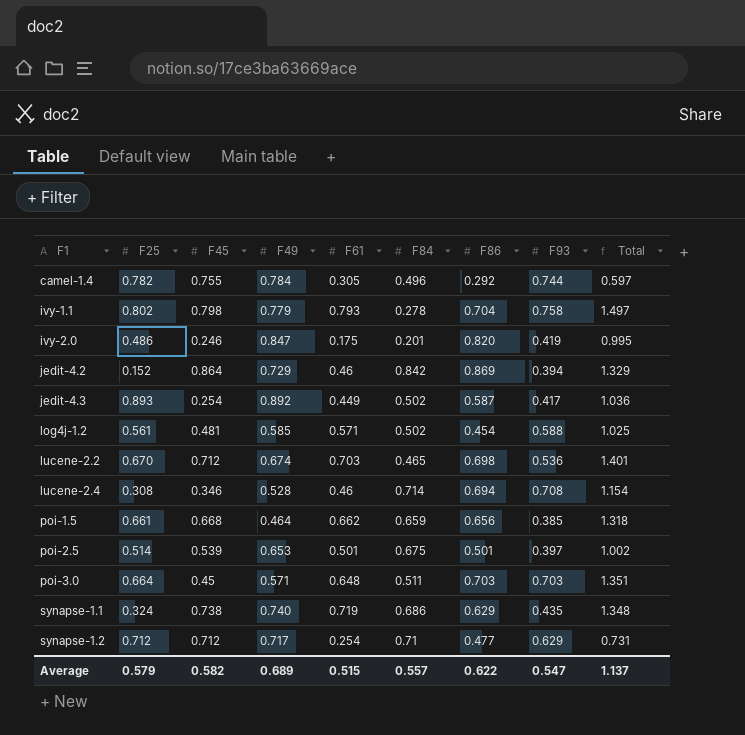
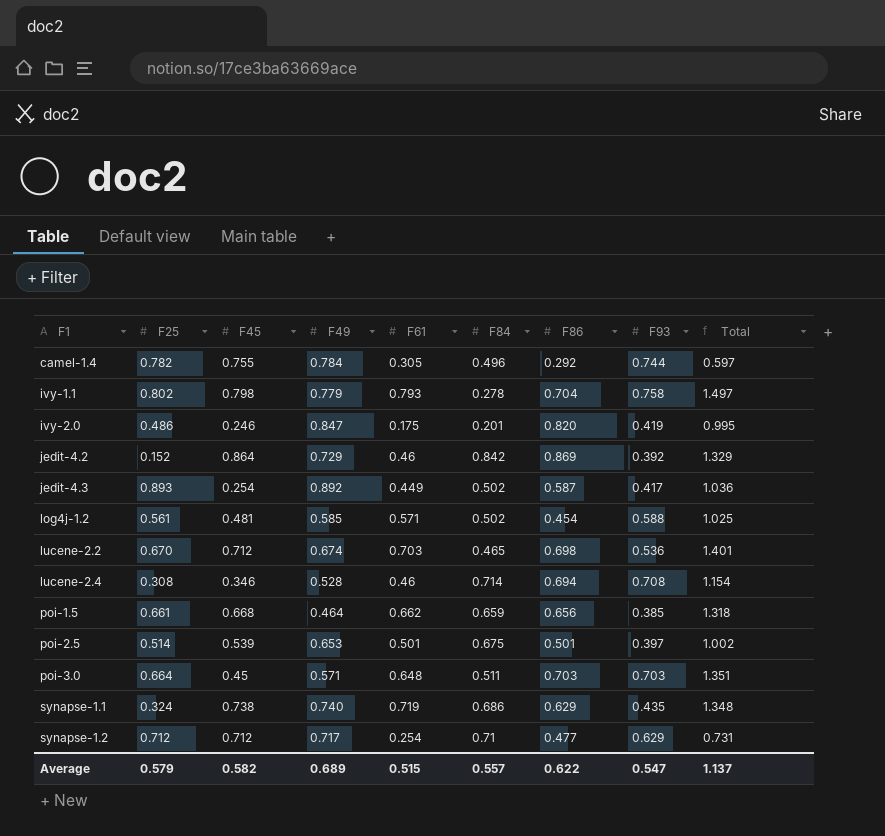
jedit-4.2 | F93: 0.394 -> 0.392

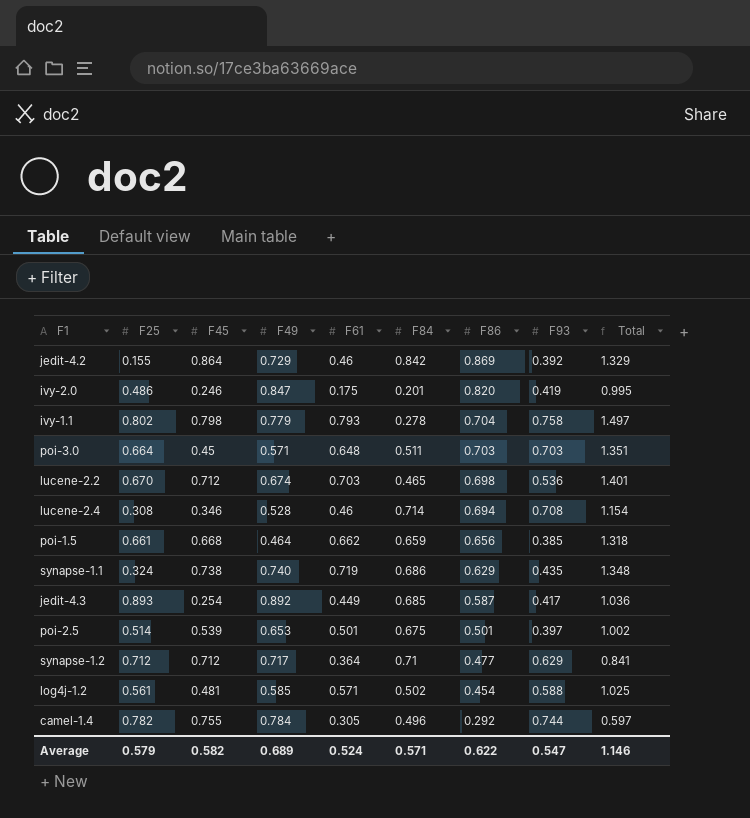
row order: F1 ascending -> F86 descending
jedit-4.2 | F25: 0.152 -> 0.155
jedit-4.3 | F84: 0.502 -> 0.685
synapse-1.2 | F61: 0.254 -> 0.364
synapse-1.2 | Total: 0.731 -> 0.841
Average | F61: 0.515 -> 0.524
Average | F84: 0.557 -> 0.571
Average | Total: 1.137 -> 1.146

